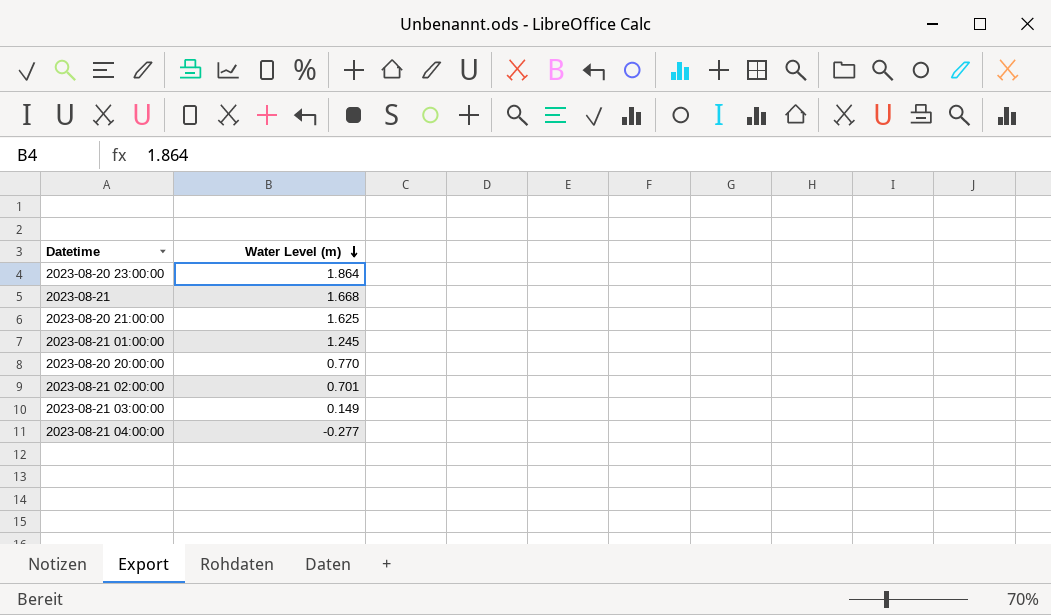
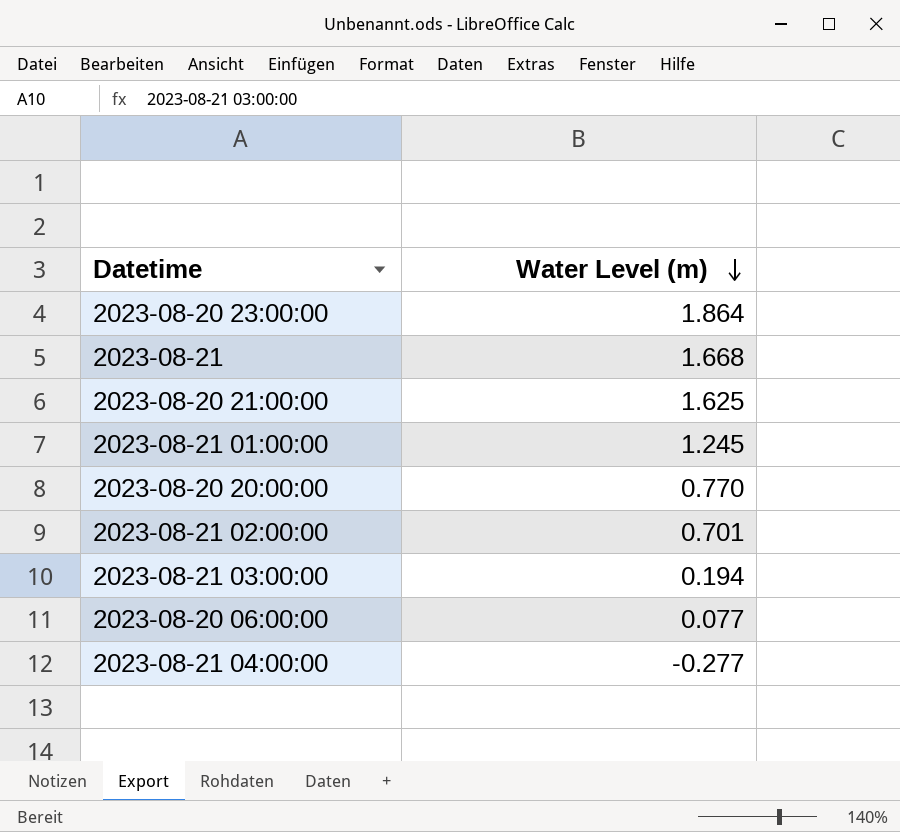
2023-08-21 03:00:00 | Water Level (m): 0.149 -> 0.194
row 2023-08-20 06:00:00: none -> 0.077

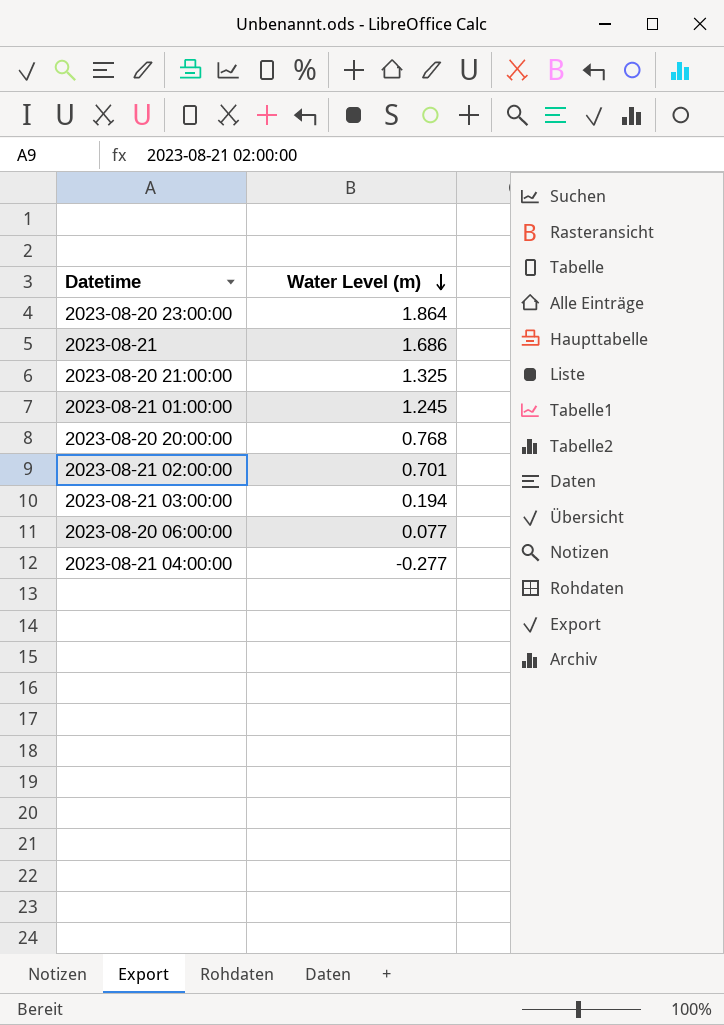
2023-08-21 | Water Level (m): 1.668 -> 1.686
2023-08-20 21:00:00 | Water Level (m): 1.625 -> 1.325
2023-08-20 20:00:00 | Water Level (m): 0.770 -> 0.768

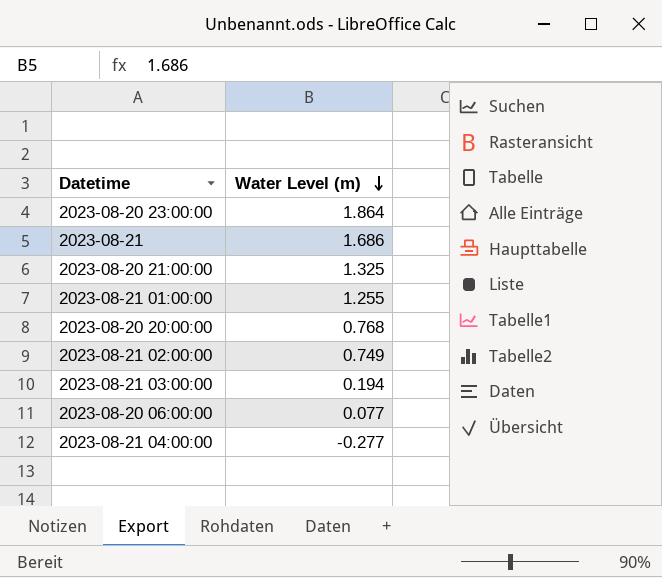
2023-08-21 01:00:00 | Water Level (m): 1.245 -> 1.255
2023-08-21 02:00:00 | Water Level (m): 0.701 -> 0.749

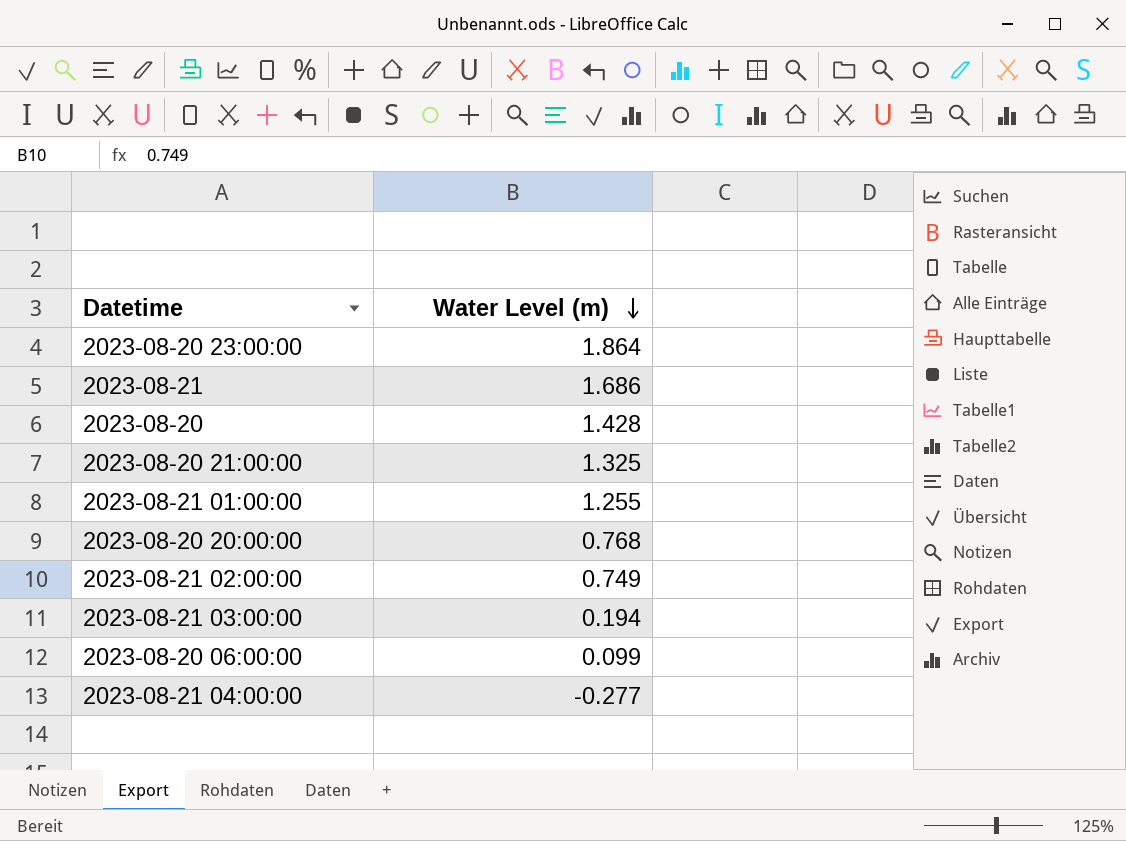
row 2023-08-20: none -> 1.428
2023-08-20 06:00:00 | Water Level (m): 0.077 -> 0.099

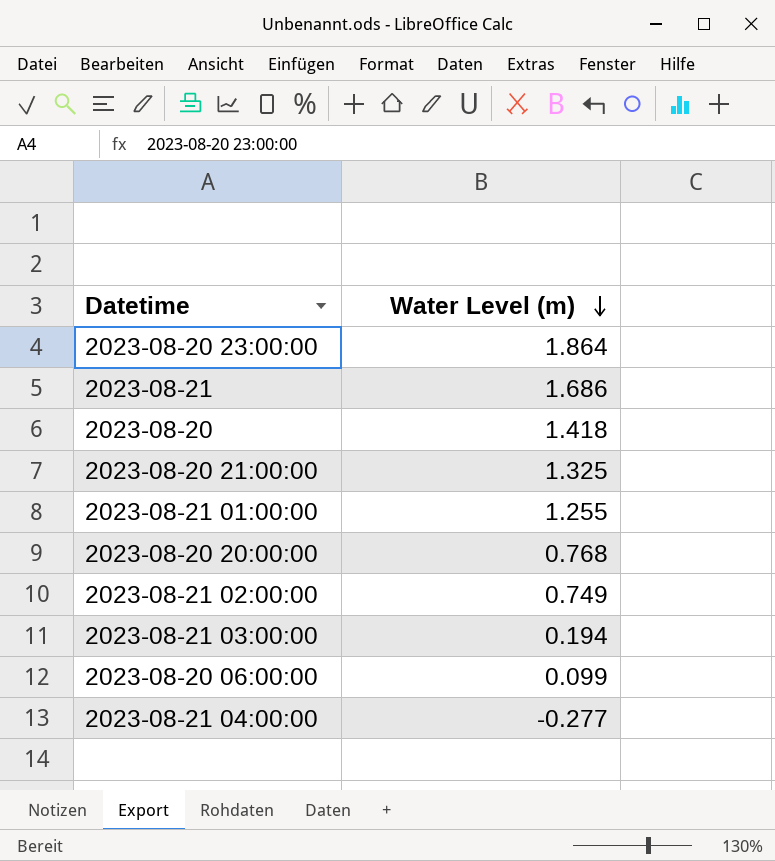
2023-08-20 | Water Level (m): 1.428 -> 1.418

